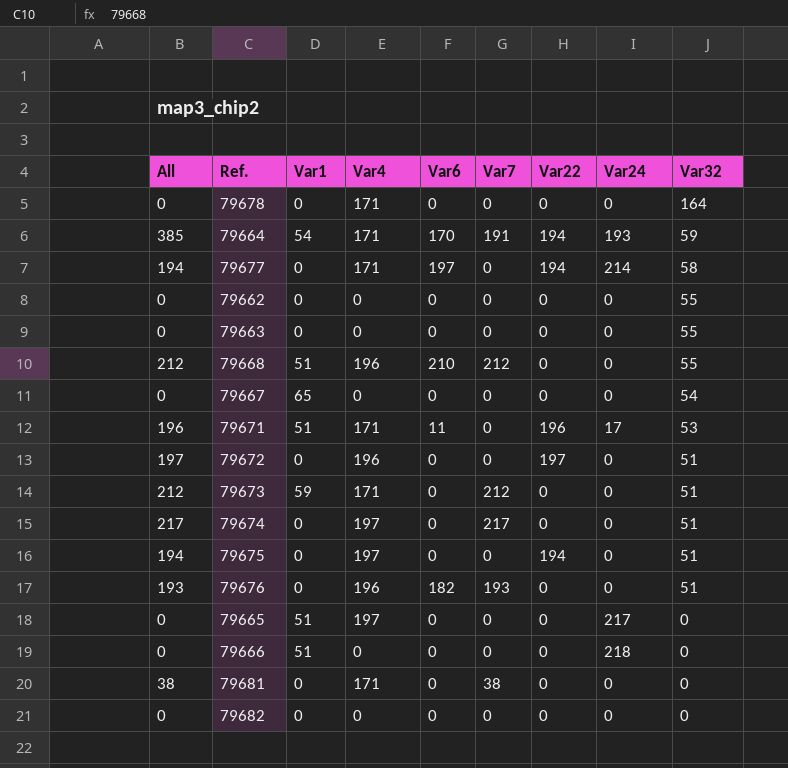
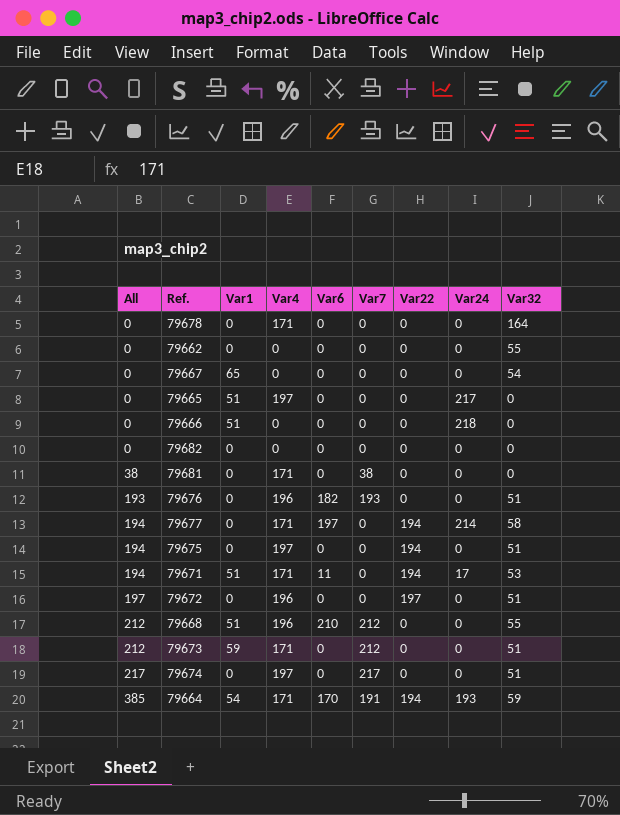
row order: Var32 descending -> All ascending
row 79663: 0 | 0 | 0 | 0 | 0 | 0 | 0 | 55 -> none
79671 | All: 196 -> 194
79671 | Var22: 196 -> 194

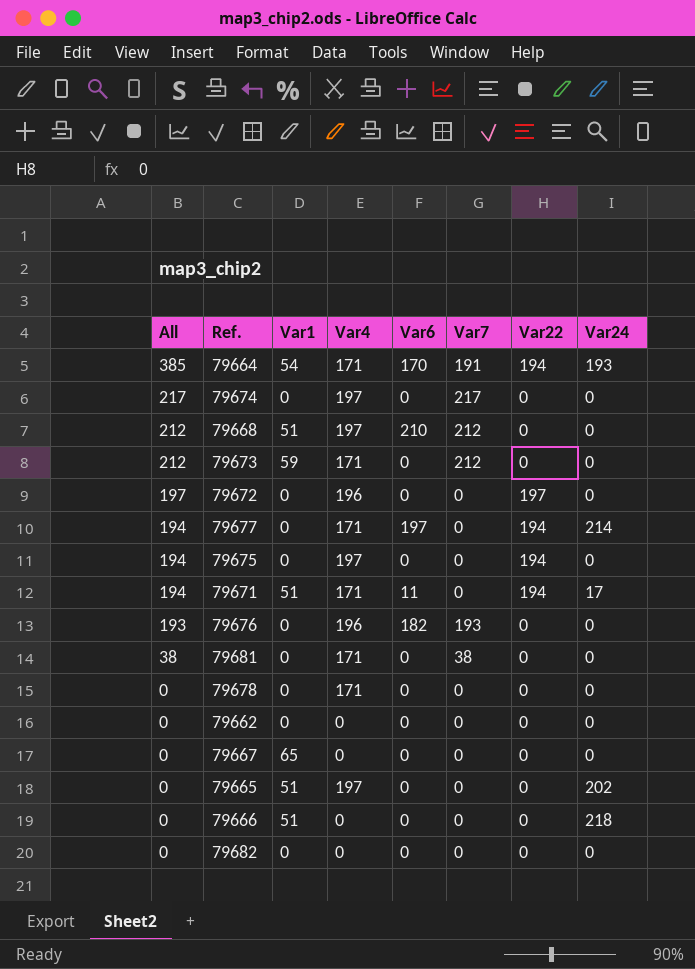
row order: All ascending -> All descending
column Var32 | position: 9 -> none
79668 | Var4: 196 -> 197
79665 | Var24: 217 -> 202

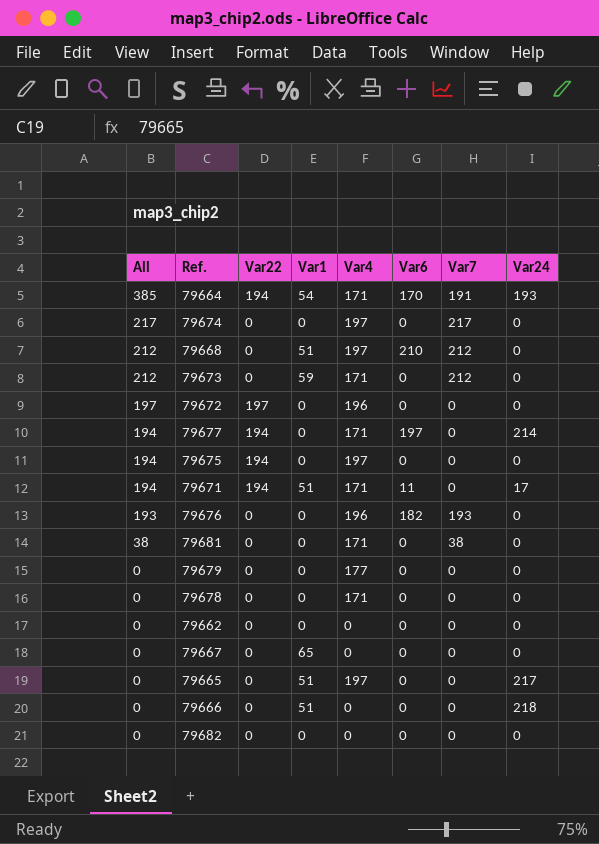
column Var22 | position: 7 -> 3
row 79679: none -> 0 | 0 | 0 | 177 | 0 | 0 | 0
79665 | Var24: 202 -> 217

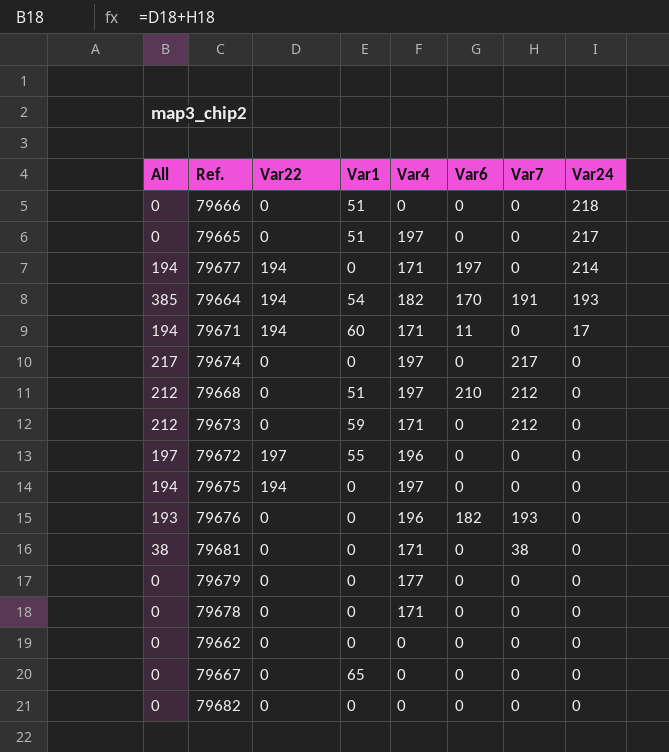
row order: All descending -> Var24 descending
79664 | Var4: 171 -> 182
79671 | Var1: 51 -> 60
79672 | Var1: 0 -> 55

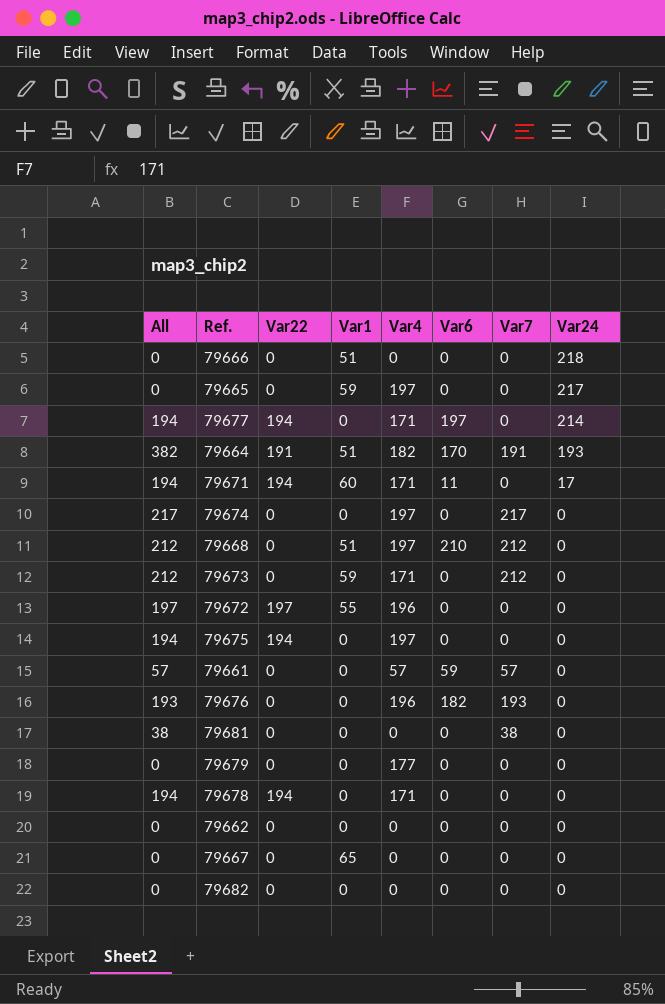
79665 | Var1: 51 -> 59
79664 | All: 385 -> 382
79664 | Var22: 194 -> 191
79664 | Var1: 54 -> 51
row 79661: none -> 57 | 0 | 0 | 57 | 59 | 57 | 0
79681 | Var4: 171 -> 0
79678 | All: 0 -> 194
79678 | Var22: 0 -> 194

